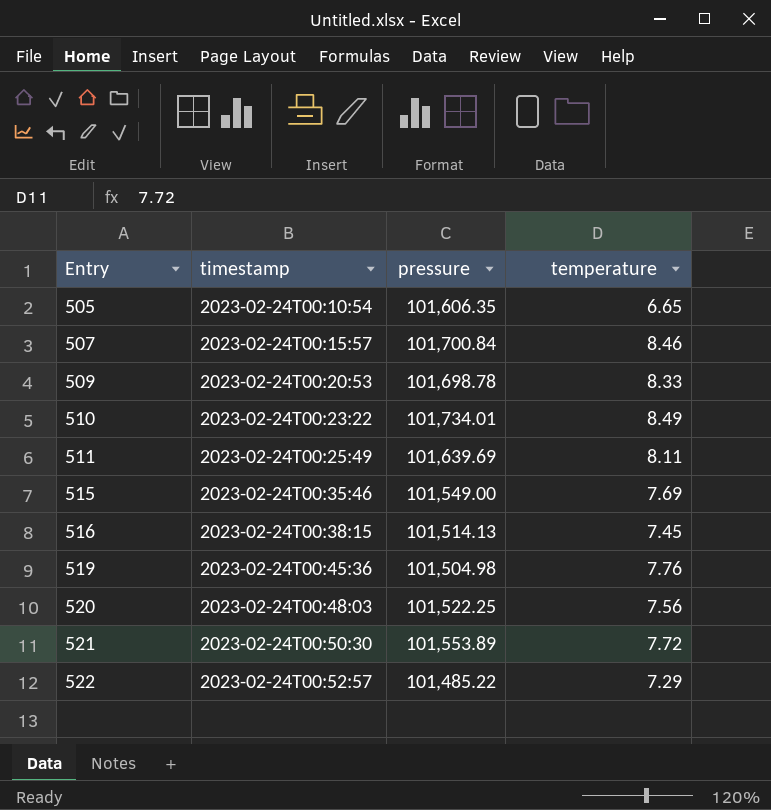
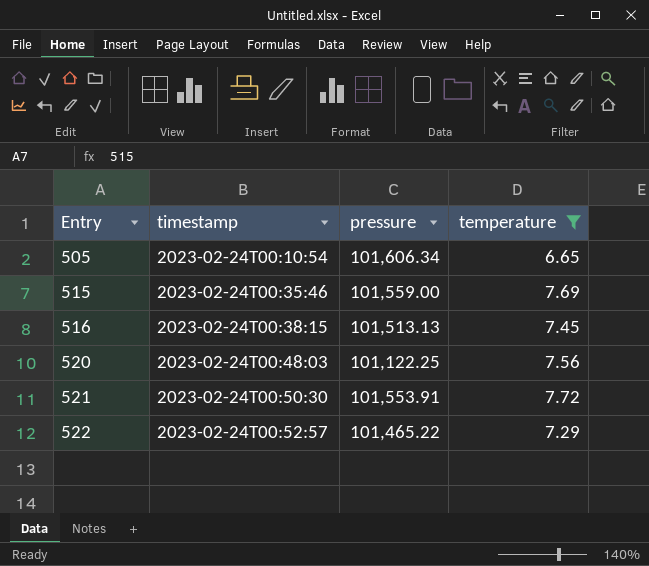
filter: none -> temperature <= 7.72
505 | pressure: 101,606.35 -> 101,606.34
515 | pressure: 101,549.00 -> 101,559.00
516 | pressure: 101,514.13 -> 101,513.13
520 | pressure: 101,522.25 -> 101,122.25
521 | pressure: 101,553.89 -> 101,553.91
522 | pressure: 101,485.22 -> 101,465.22

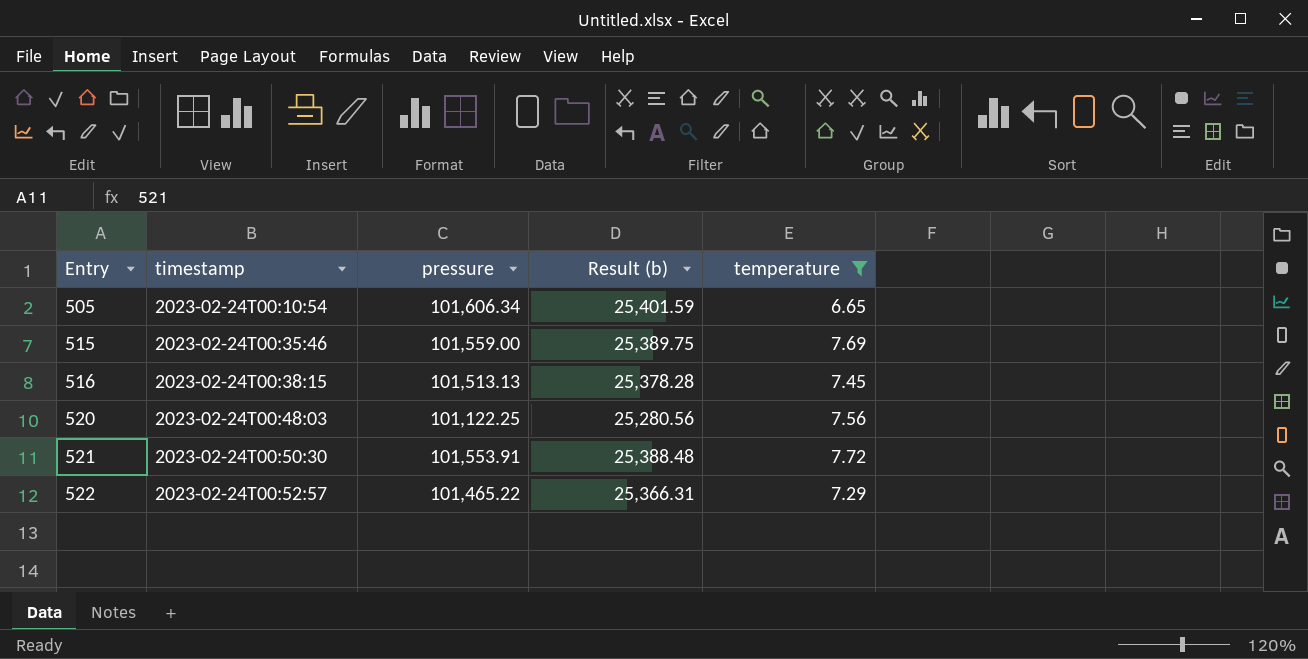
column Result (b) | formula: none -> [pressure] * 0.25

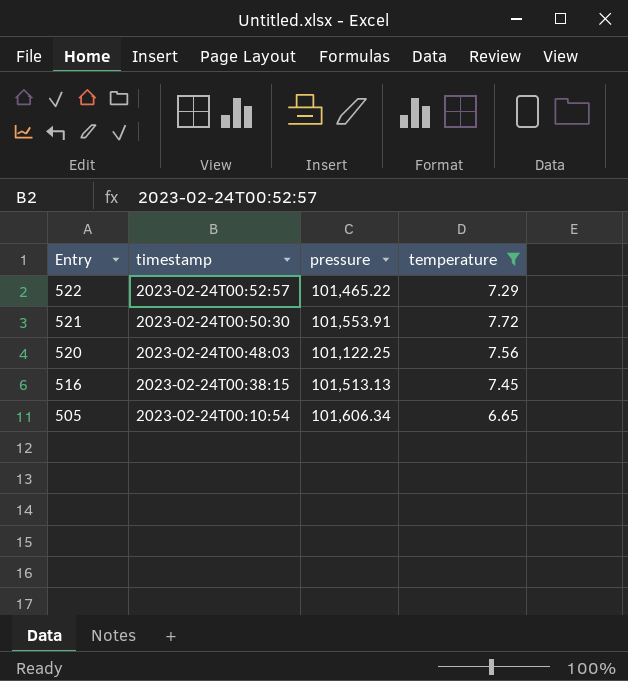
row order: Entry ascending -> Entry descending
column Result (b) | formula: [pressure] * 0.25 -> none
row 515: 2023-02-24T00:35:46 | 101,559.00 | 25,389.75 | 7.69 -> none

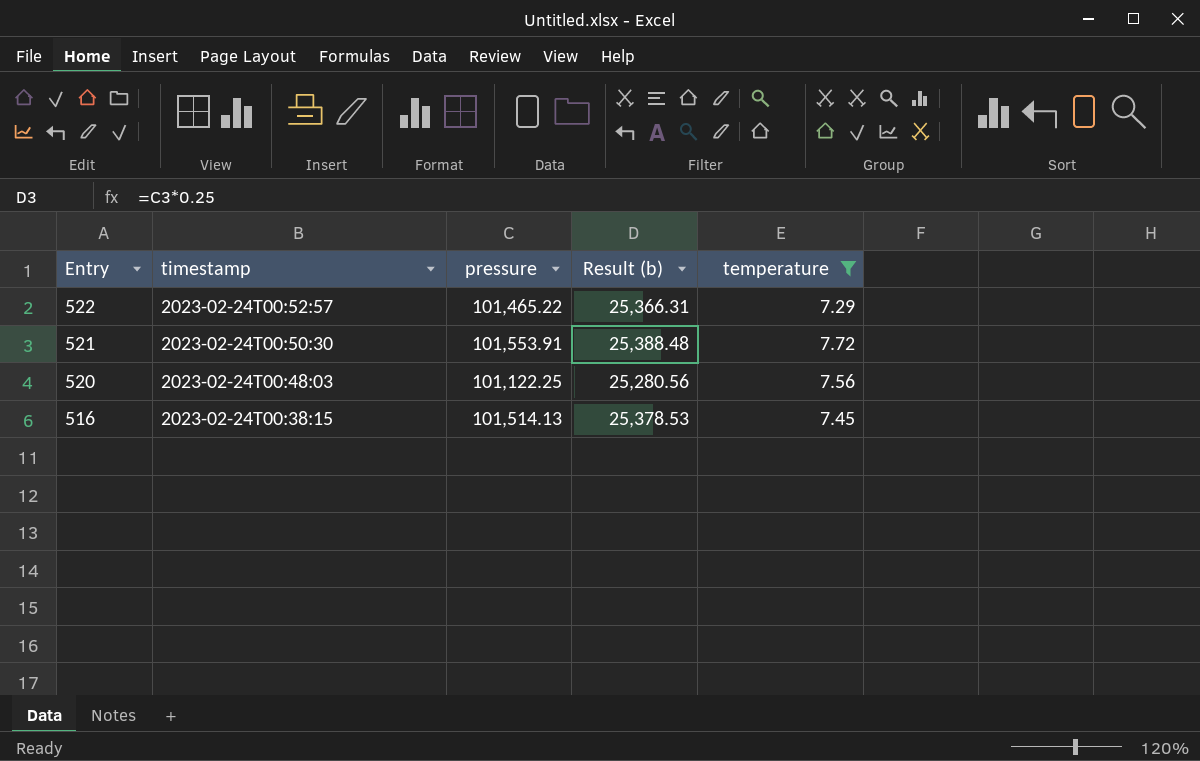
column Result (b) | formula: none -> [pressure] * 0.25
row 505: 2023-02-24T00:10:54 | 101,606.34 | 6.65 -> none
516 | pressure: 101,513.13 -> 101,514.13

